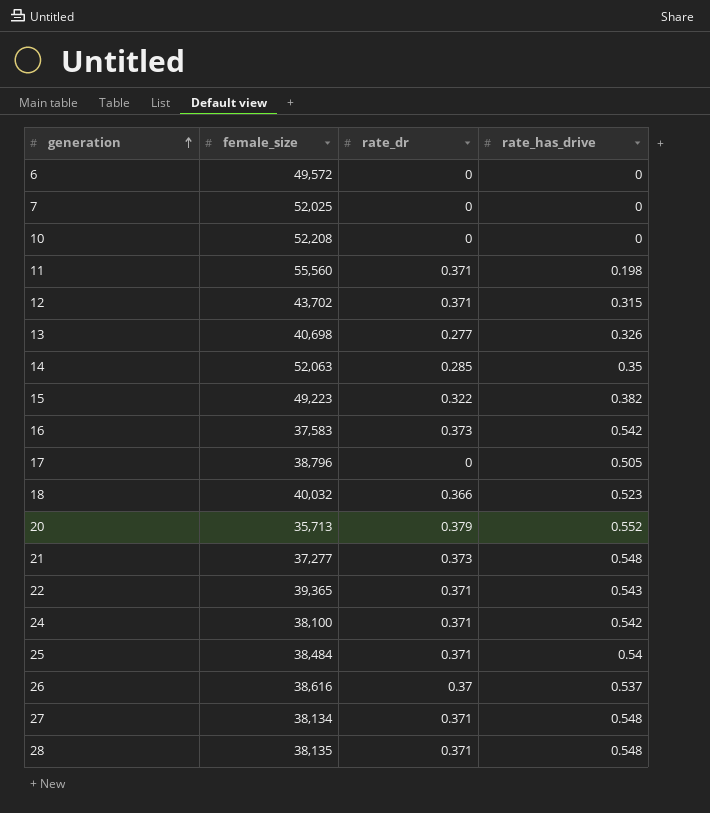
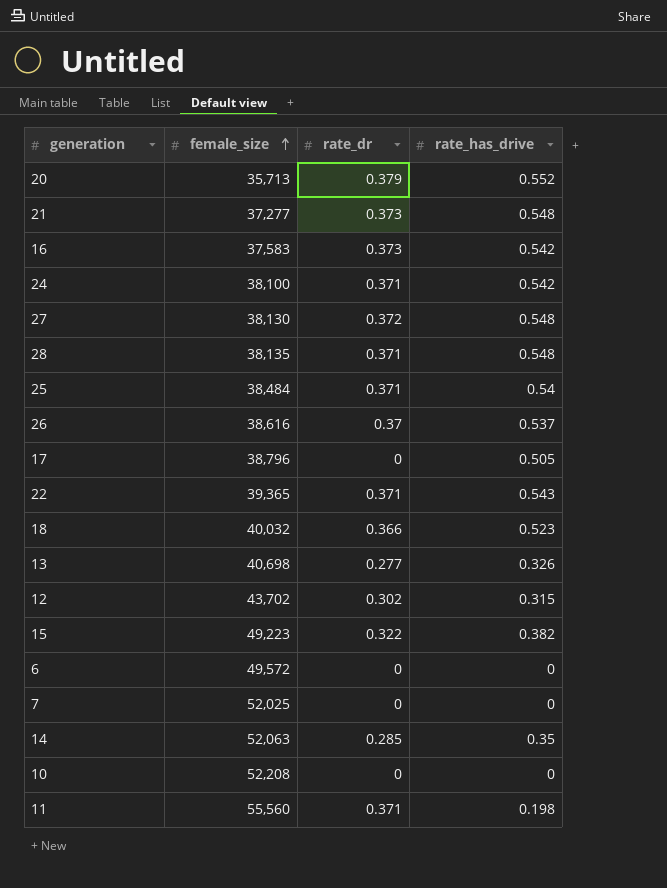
row order: generation ascending -> female_size ascending
27 | female_size: 38,134 -> 38,130
27 | rate_dr: 0.371 -> 0.372
12 | rate_dr: 0.371 -> 0.302

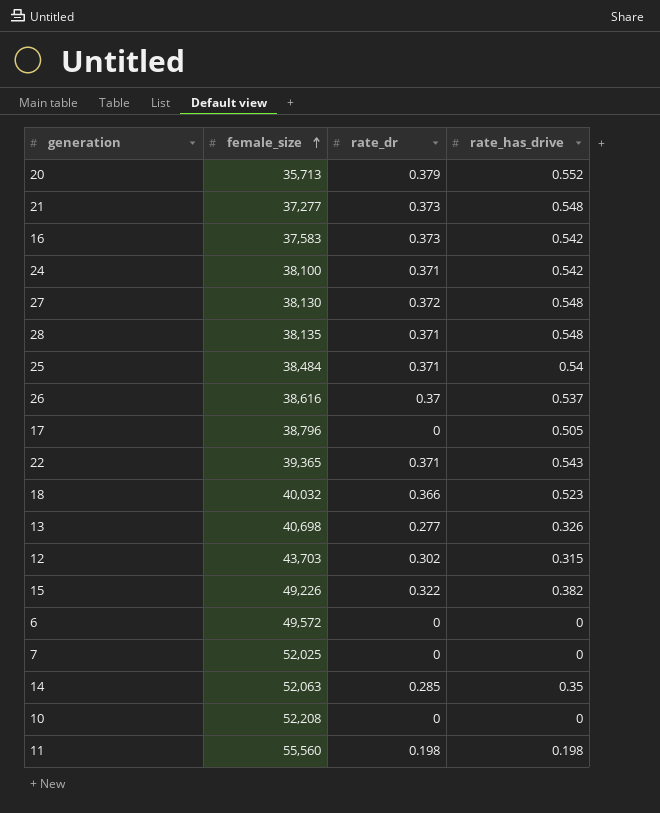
12 | female_size: 43,702 -> 43,703
15 | female_size: 49,223 -> 49,226
11 | rate_dr: 0.371 -> 0.198

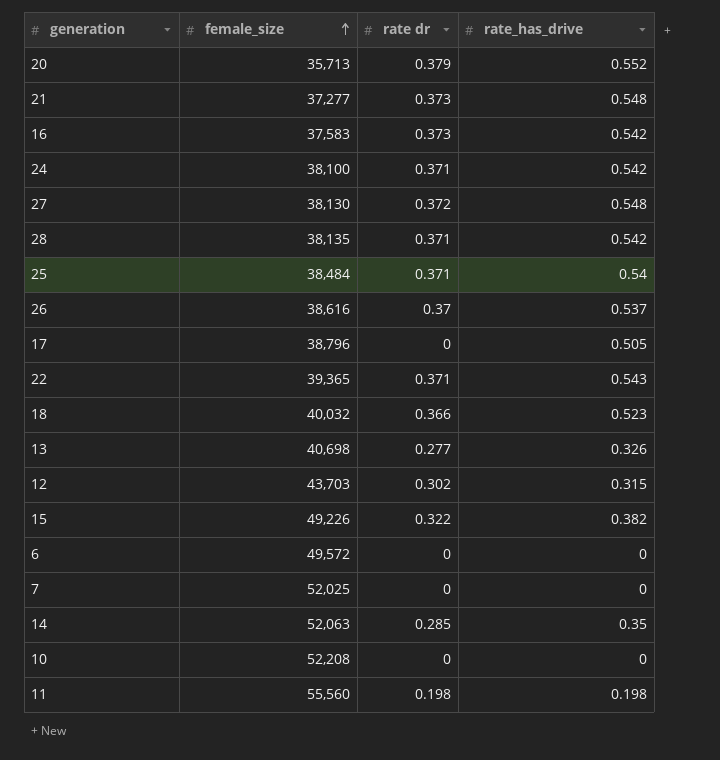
column name: rate_dr -> rate dr
28 | rate_has_drive: 0.548 -> 0.542

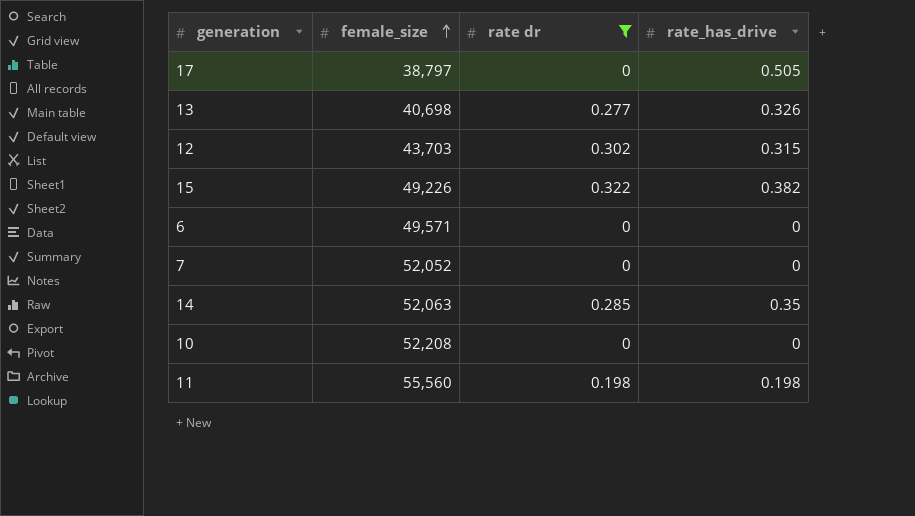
filter: none -> rate dr <= 0.322
17 | female_size: 38,796 -> 38,797
6 | female_size: 49,572 -> 49,571
7 | female_size: 52,025 -> 52,052

